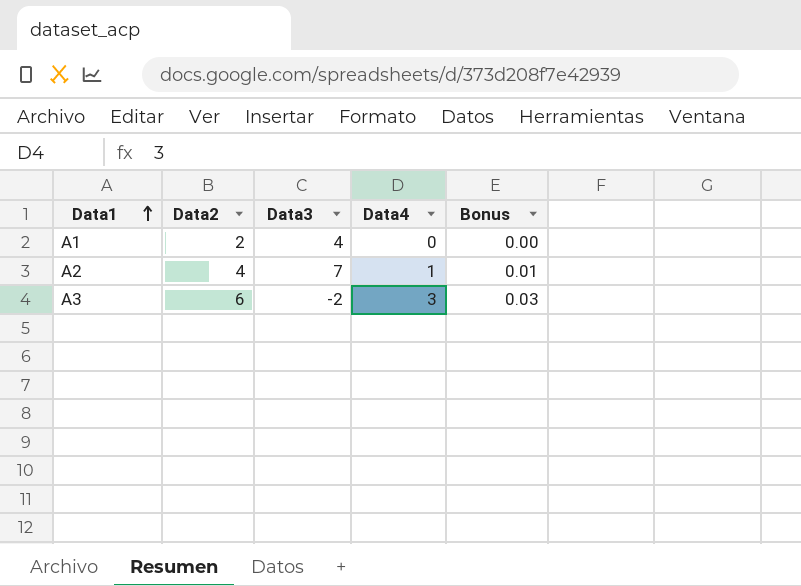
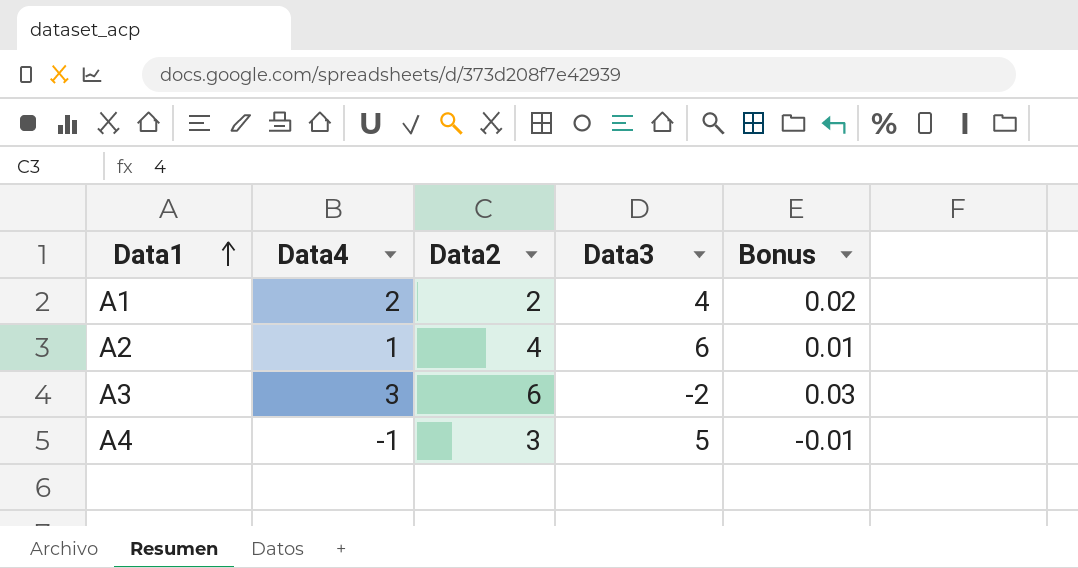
column Data4 | position: 4 -> 2
A1 | Data4: 0 -> 2
A1 | Bonus: 0.00 -> 0.02
A2 | Data3: 7 -> 6
row A4: none -> -1 | 3 | 5 | -0.01

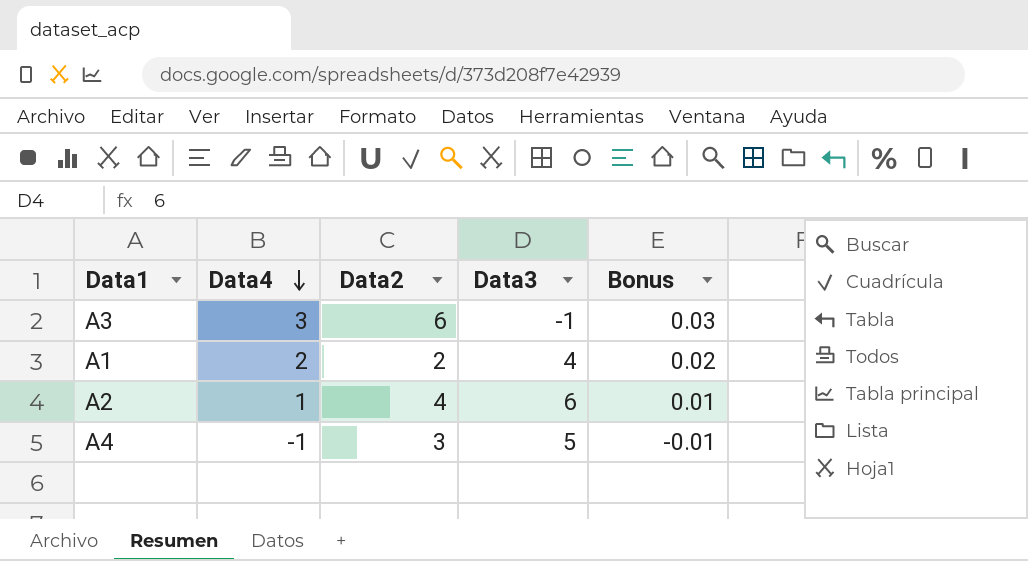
row order: Data1 ascending -> Data4 descending
A3 | Data3: -2 -> -1

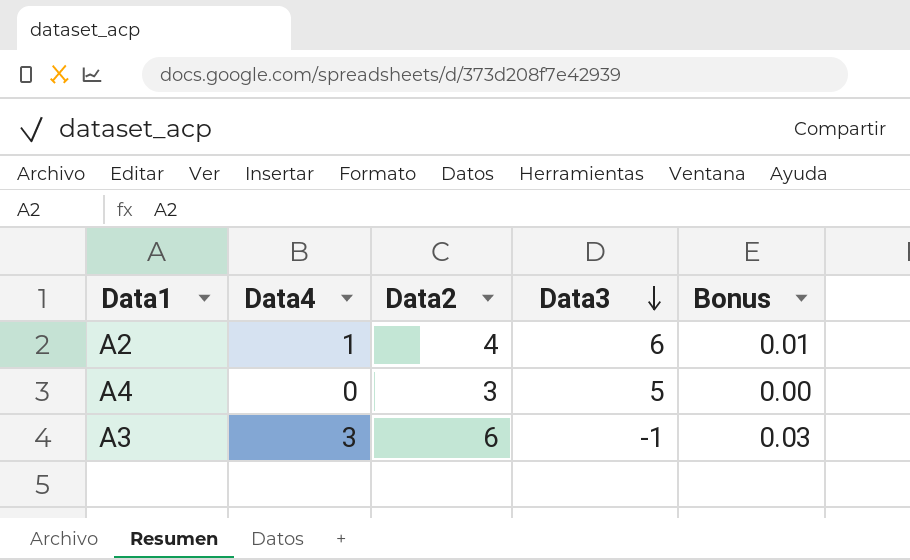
row order: Data4 descending -> Data3 descending
row A1: 2 | 2 | 4 | 0.02 -> none
A4 | Data4: -1 -> 0
A4 | Bonus: -0.01 -> 0.00

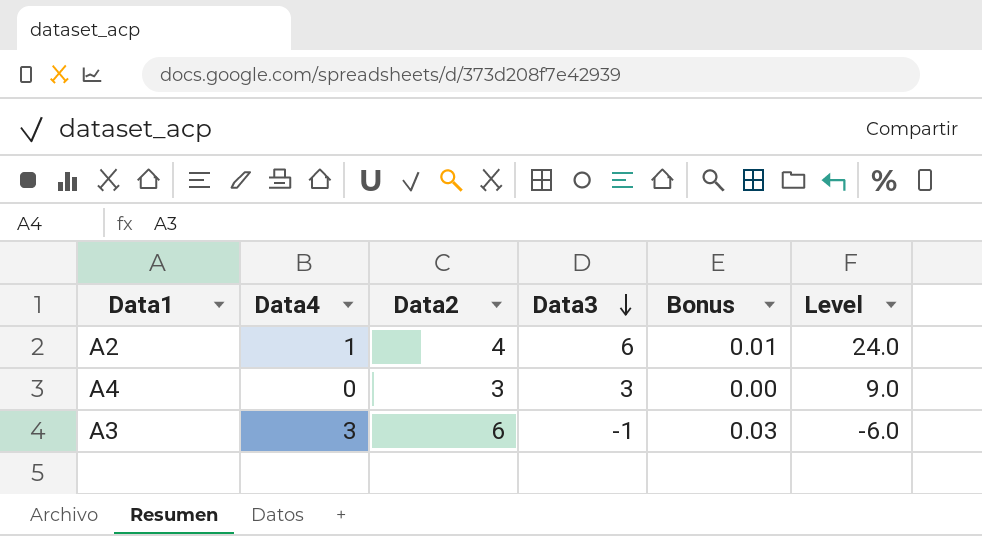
column Level | formula: none -> [Data2] * [Data3]
A4 | Data3: 5 -> 3

